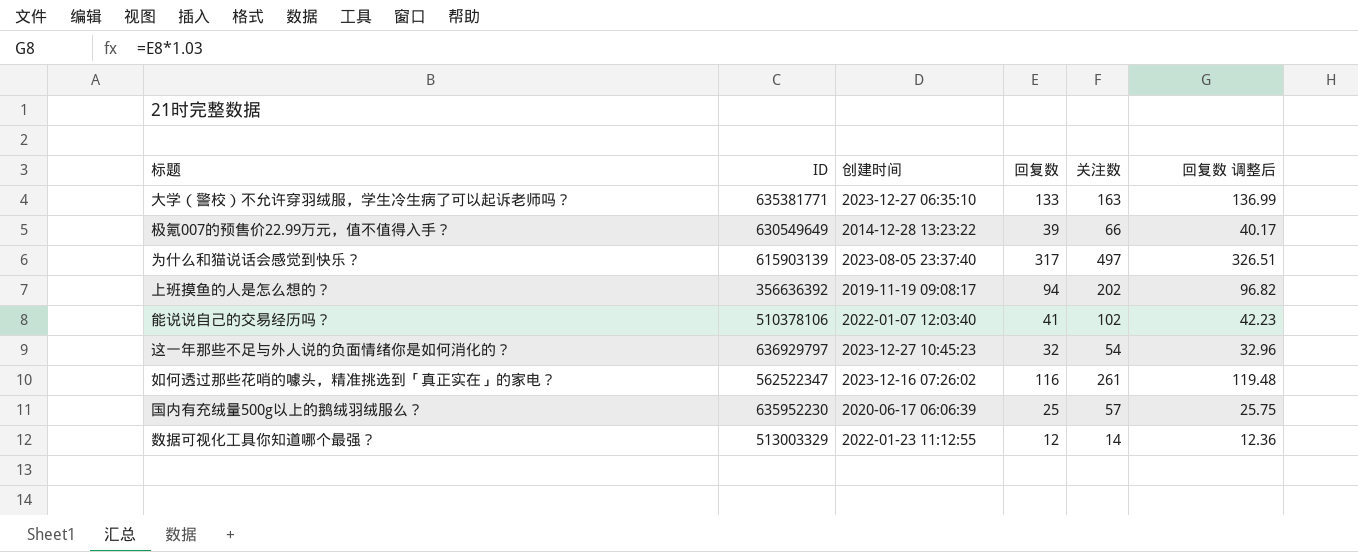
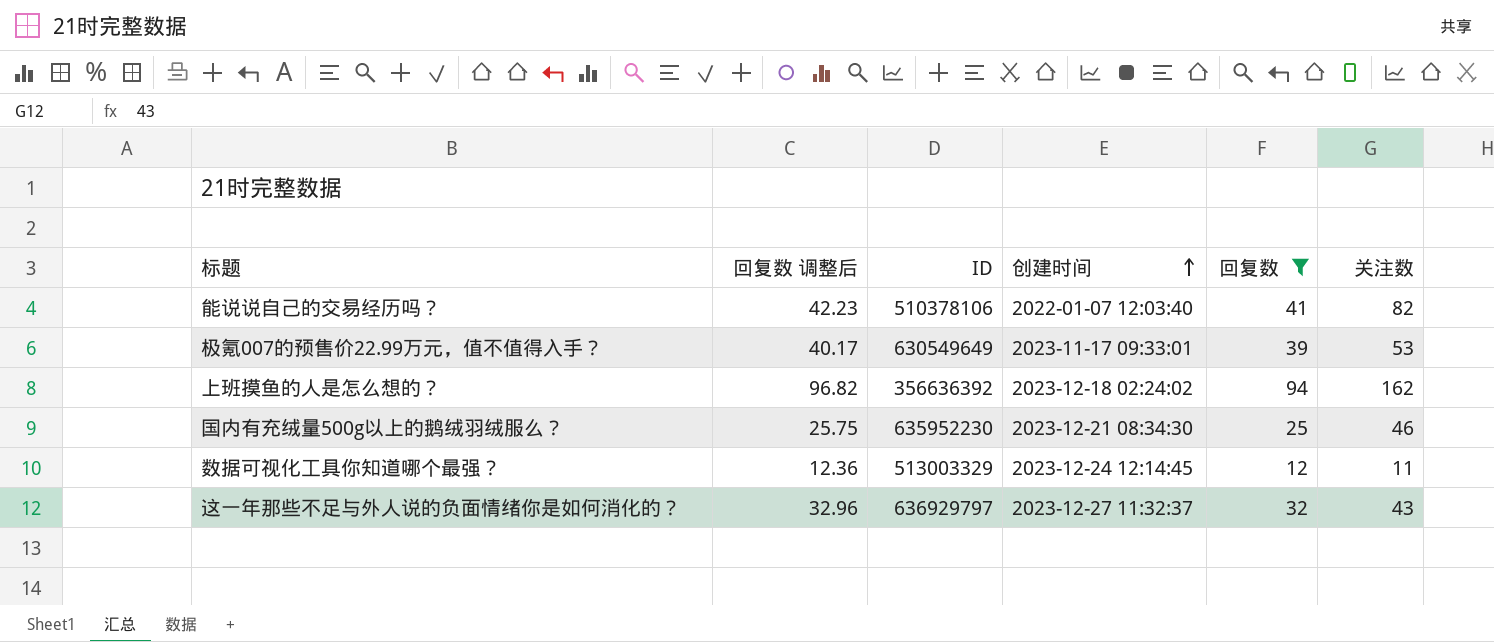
filter: none -> 回复数 <= 94
row order: none -> 创建时间 ascending
column 回复数 调整后 | position: 6 -> 2
能说说自己的交易经历吗？ | 关注数: 102 -> 82
极氪007的预售价22.99万元，值不值得入手？ | 创建时间: 2014-12-28 13:23:22 -> 2023-11-17 09:33:01
极氪007的预售价22.99万元，值不值得入手？ | 关注数: 66 -> 53
上班摸鱼的人是怎么想的？ | 创建时间: 2019-11-19 09:08:17 -> 2023-12-18 02:24:02
上班摸鱼的人是怎么想的？ | 关注数: 202 -> 162
国内有充绒量500g以上的鹅绒羽绒服么？ | 创建时间: 2020-06-17 06:06:39 -> 2023-12-21 08:34:30
国内有充绒量500g以上的鹅绒羽绒服么？ | 关注数: 57 -> 46
数据可视化工具你知道哪个最强？ | 创建时间: 2022-01-23 11:12:55 -> 2023-12-24 12:14:45
数据可视化工具你知道哪个最强？ | 关注数: 14 -> 11
这一年那些不足与外人说的负面情绪你是如何消化的？ | 创建时间: 2023-12-27 10:45:23 -> 2023-12-27 11:32:37
这一年那些不足与外人说的负面情绪你是如何消化的？ | 关注数: 54 -> 43

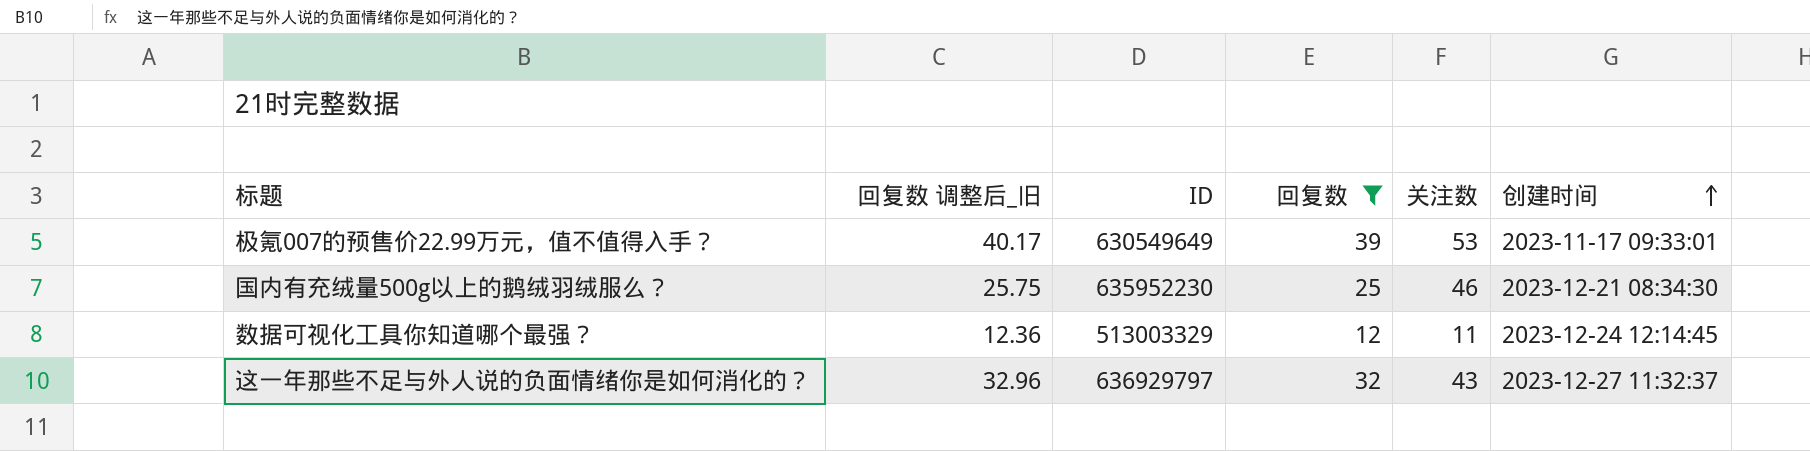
column name: 回复数 调整后 -> 回复数 调整后_旧
column 创建时间 | position: 4 -> 6
row 能说说自己的交易经历吗？: 42.23 | 510378106 | 2022-01-07 12:03:40 | 41 | 82 -> none
row 上班摸鱼的人是怎么想的？: 96.82 | 356636392 | 2023-12-18 02:24:02 | 94 | 162 -> none

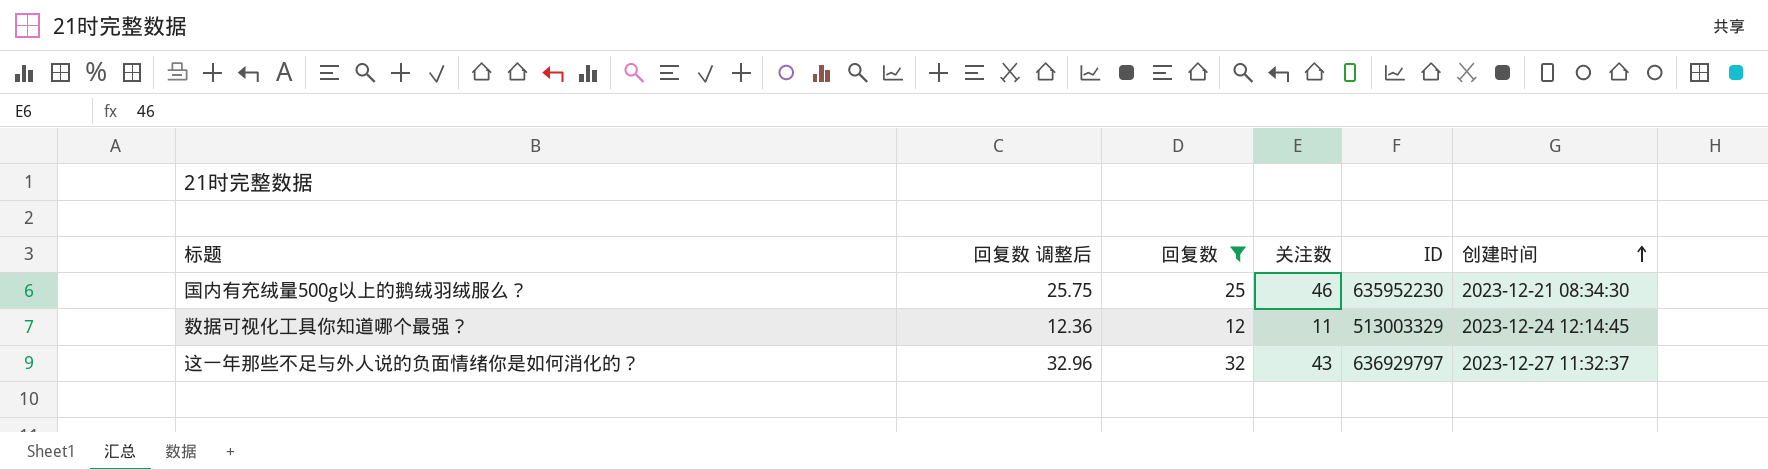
column name: 回复数 调整后_旧 -> 回复数 调整后
column ID | position: 3 -> 5
row 极氪007的预售价22.99万元，值不值得入手？: 40.17 | 630549649 | 39 | 53 | 2023-11-17 09:33:01 -> none

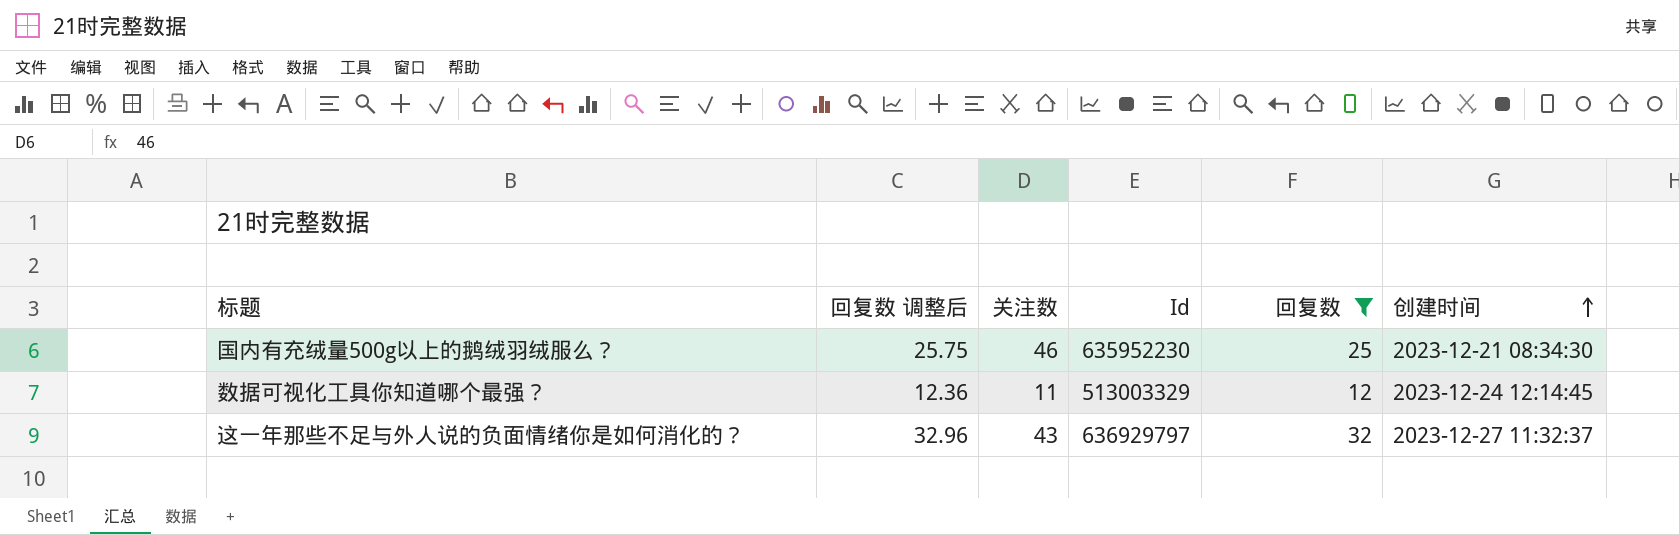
column name: ID -> Id
column 回复数 | position: 3 -> 5

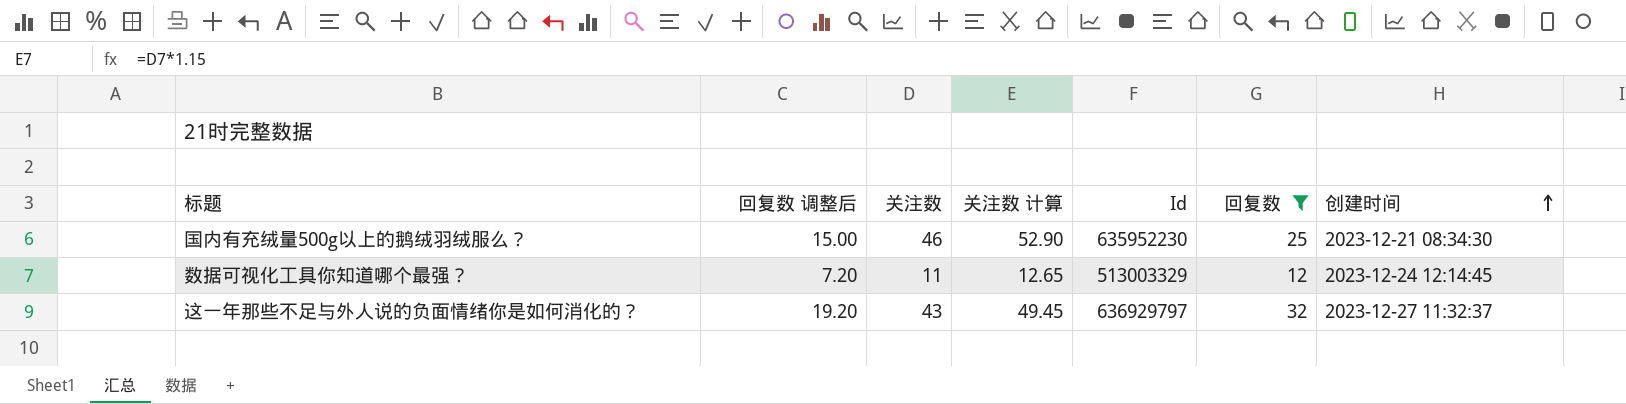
column 回复数 调整后 | formula: [回复数] * 1.03 -> [回复数] * 0.6
column 关注数 计算 | formula: none -> [关注数] * 1.15

